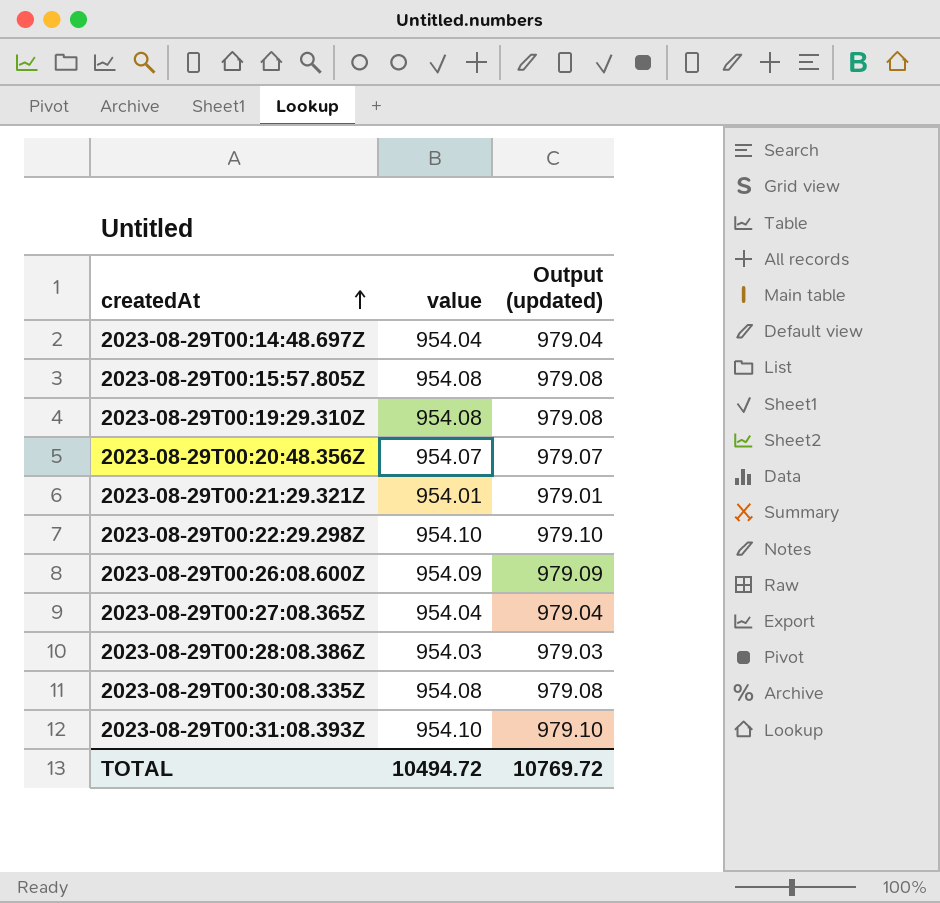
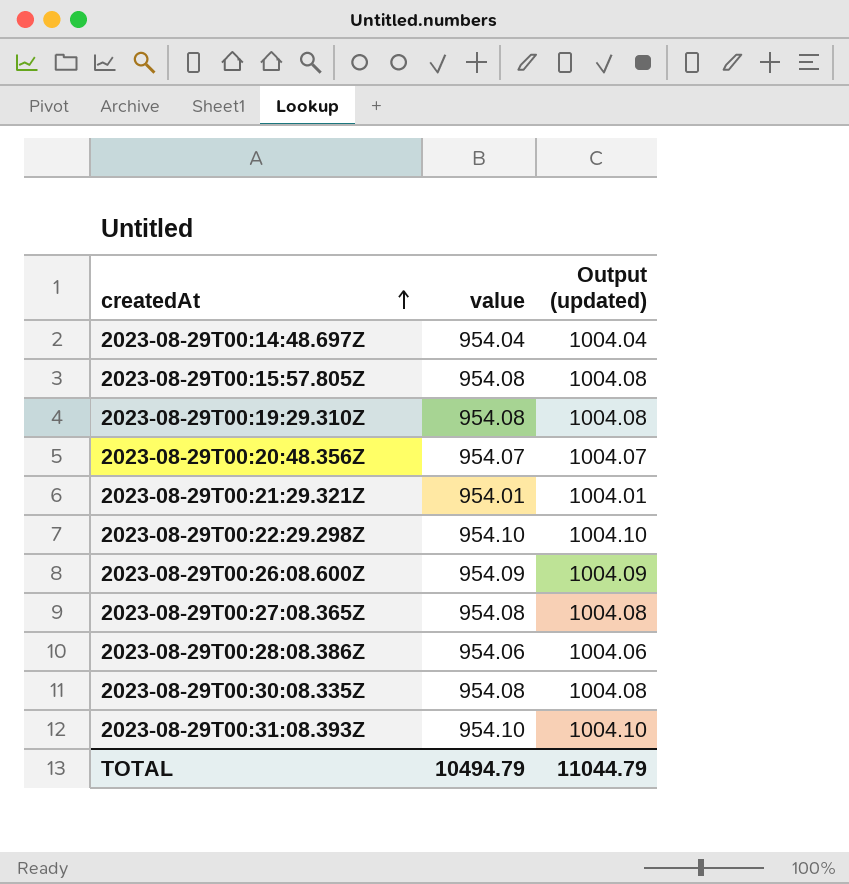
column Output (updated) | formula: [value] + 25 -> [value] + 50
2023-08-29T00:27:08.365Z | value: 954.04 -> 954.08
2023-08-29T00:28:08.386Z | value: 954.03 -> 954.06
TOTAL | value: 10494.72 -> 10494.79
TOTAL | Output (updated): 10769.72 -> 11044.79

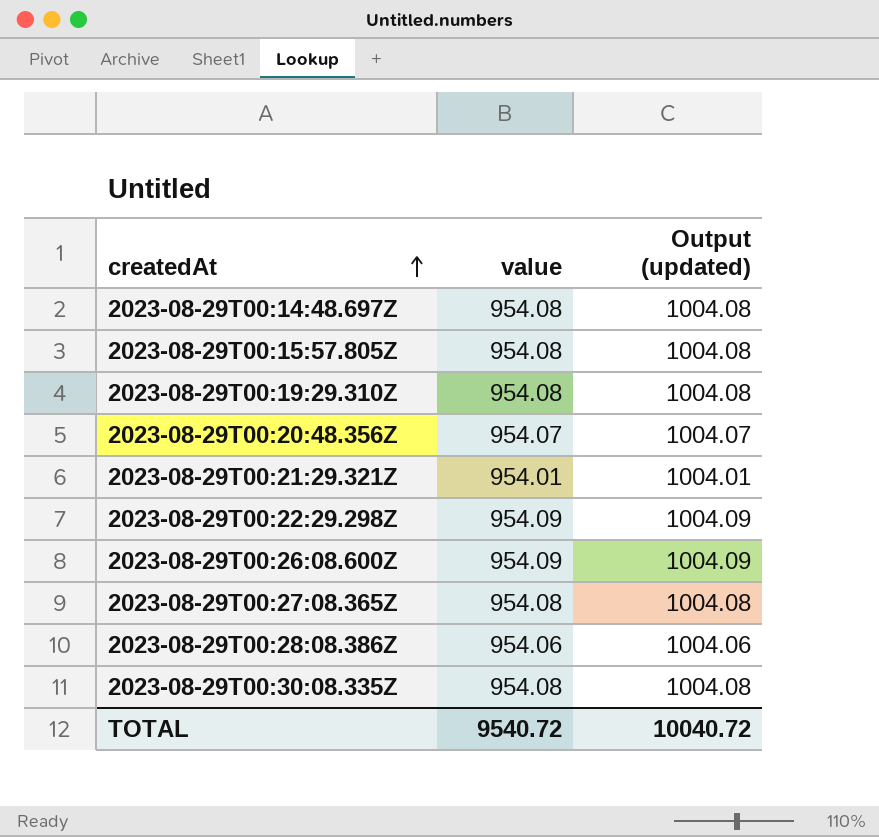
row 2023-08-29T00:31:08.393Z: 954.10 | 1004.10 -> none
2023-08-29T00:14:48.697Z | value: 954.04 -> 954.08
2023-08-29T00:14:48.697Z | Output (updated): 1004.04 -> 1004.08
2023-08-29T00:22:29.298Z | value: 954.10 -> 954.09
2023-08-29T00:22:29.298Z | Output (updated): 1004.10 -> 1004.09
TOTAL | value: 10494.79 -> 9540.72
TOTAL | Output (updated): 11044.79 -> 10040.72

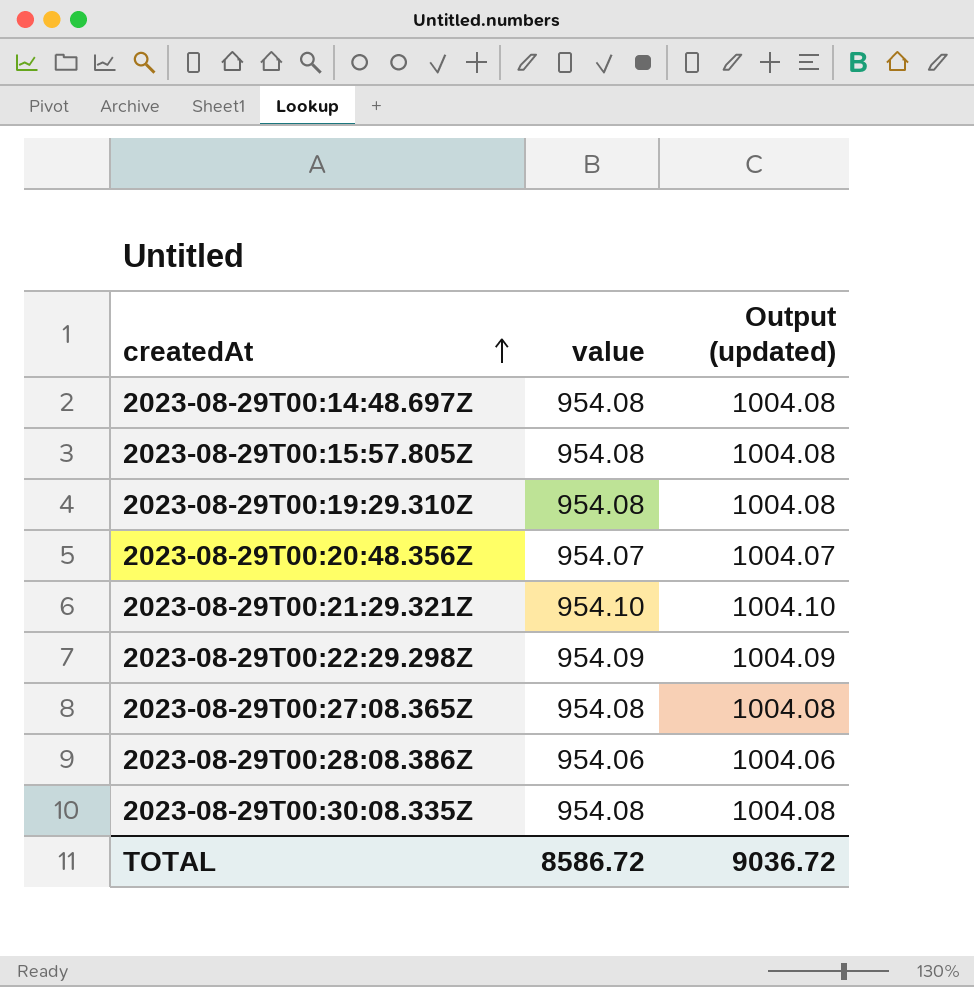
row 2023-08-29T00:26:08.600Z: 954.09 | 1004.09 -> none
2023-08-29T00:21:29.321Z | value: 954.01 -> 954.10
2023-08-29T00:21:29.321Z | Output (updated): 1004.01 -> 1004.10
TOTAL | value: 9540.72 -> 8586.72
TOTAL | Output (updated): 10040.72 -> 9036.72

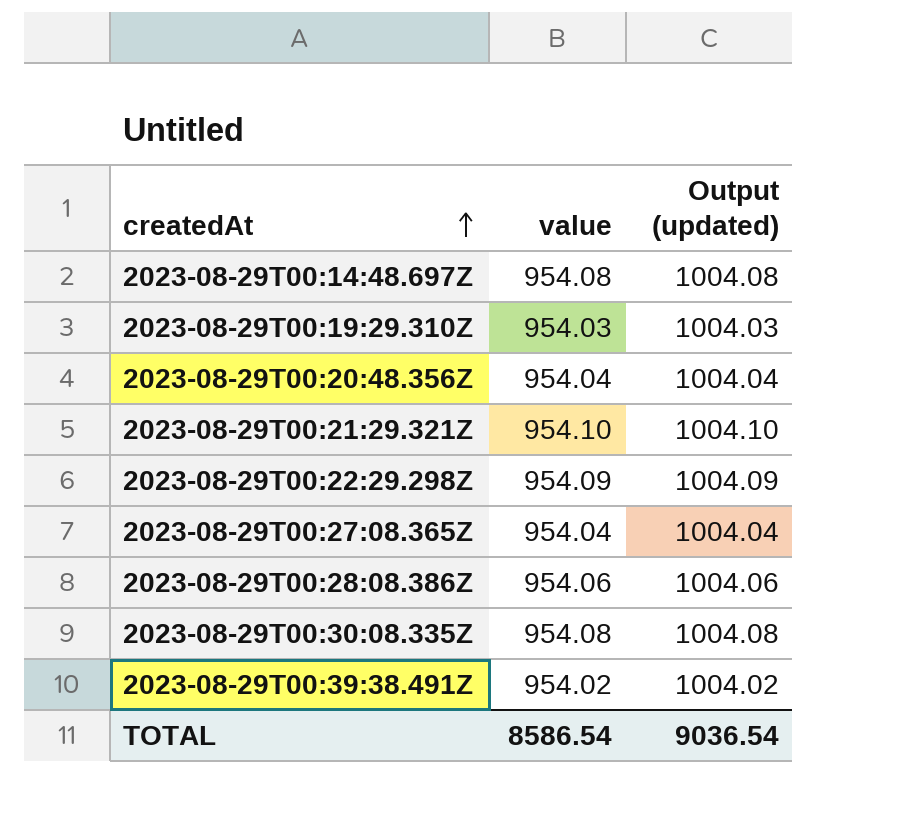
row 2023-08-29T00:15:57.805Z: 954.08 | 1004.08 -> none
2023-08-29T00:19:29.310Z | value: 954.08 -> 954.03
2023-08-29T00:19:29.310Z | Output (updated): 1004.08 -> 1004.03
2023-08-29T00:20:48.356Z | value: 954.07 -> 954.04
2023-08-29T00:20:48.356Z | Output (updated): 1004.07 -> 1004.04
2023-08-29T00:27:08.365Z | value: 954.08 -> 954.04
2023-08-29T00:27:08.365Z | Output (updated): 1004.08 -> 1004.04
row 2023-08-29T00:39:38.491Z: none -> 954.02 | 1004.02
TOTAL | value: 8586.72 -> 8586.54
TOTAL | Output (updated): 9036.72 -> 9036.54

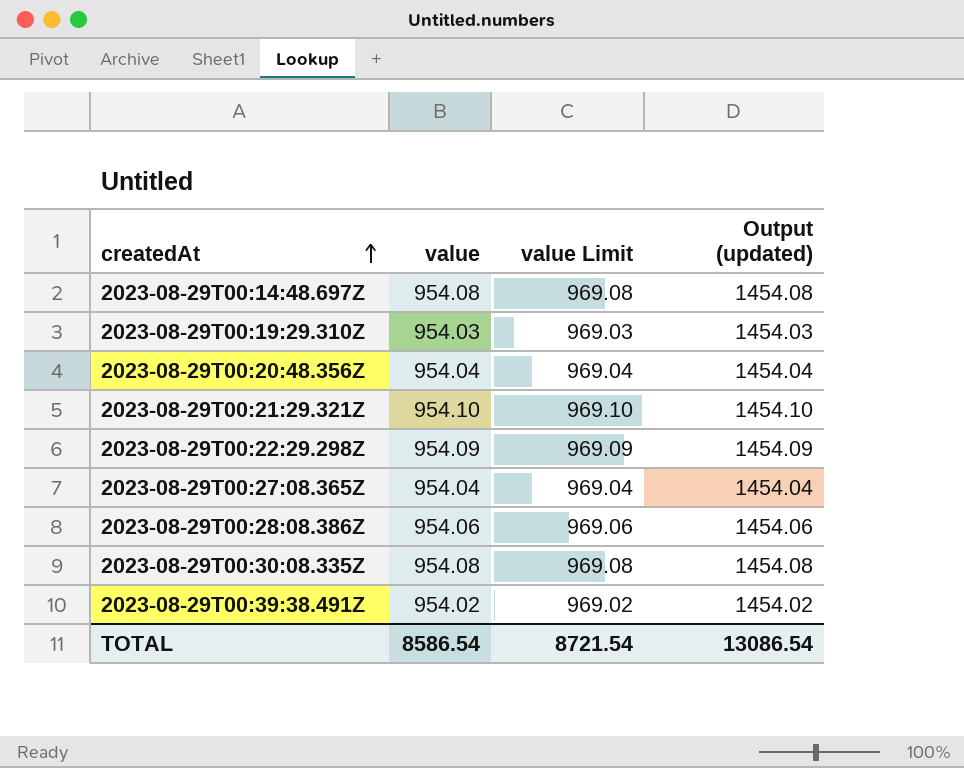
column value Limit | formula: none -> [value] + 15
column Output (updated) | formula: [value] + 50 -> [value] + 500
TOTAL | Output (updated): 9036.54 -> 13086.54

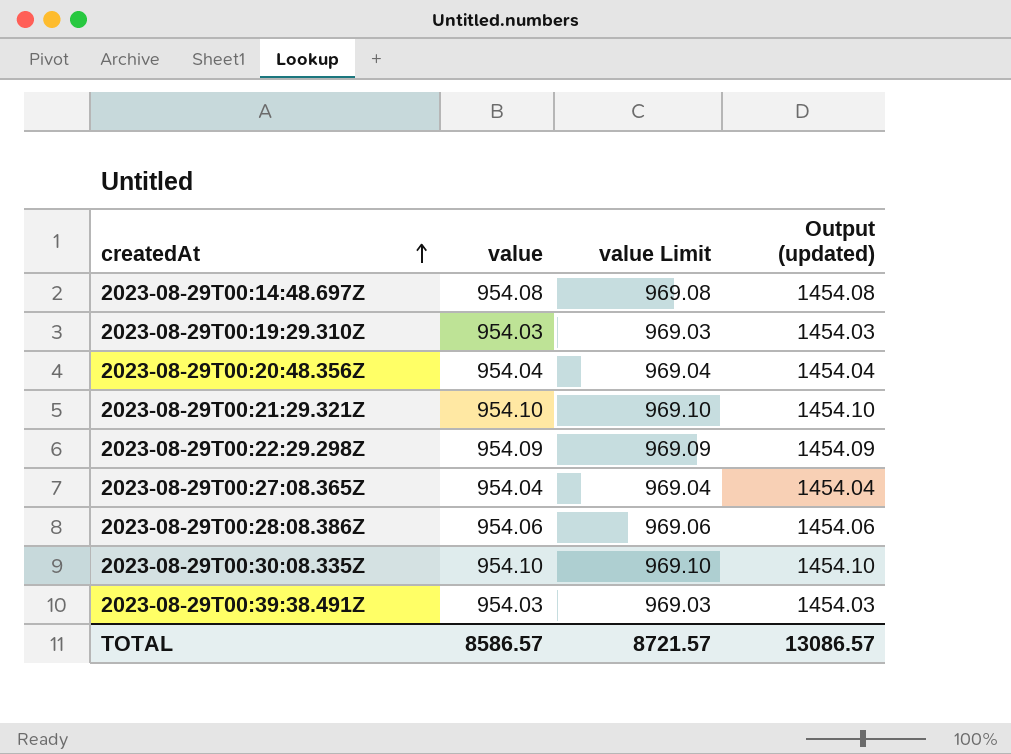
2023-08-29T00:30:08.335Z | value: 954.08 -> 954.10
2023-08-29T00:30:08.335Z | value Limit: 969.08 -> 969.10
2023-08-29T00:30:08.335Z | Output (updated): 1454.08 -> 1454.10
2023-08-29T00:39:38.491Z | value: 954.02 -> 954.03
2023-08-29T00:39:38.491Z | value Limit: 969.02 -> 969.03
2023-08-29T00:39:38.491Z | Output (updated): 1454.02 -> 1454.03
TOTAL | value: 8586.54 -> 8586.57
TOTAL | value Limit: 8721.54 -> 8721.57
TOTAL | Output (updated): 13086.54 -> 13086.57

